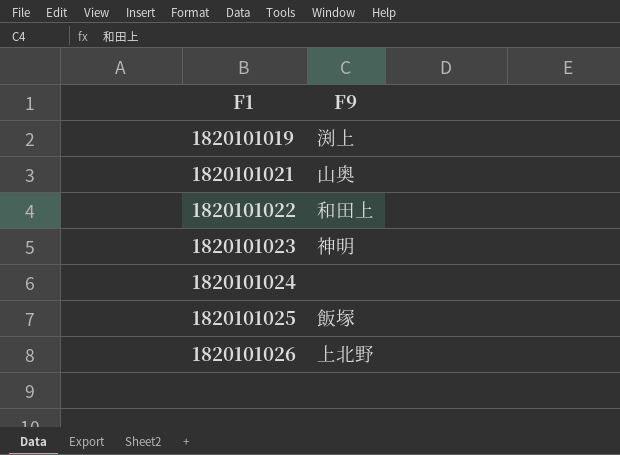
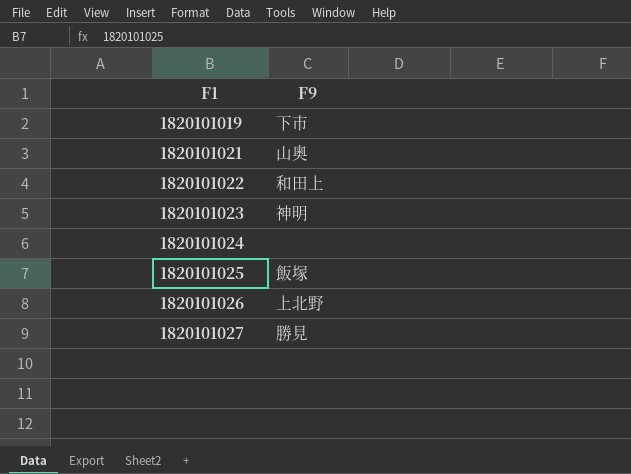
1820101019 | F9: 渕上 -> 下市
row 1820101027: none -> 勝見

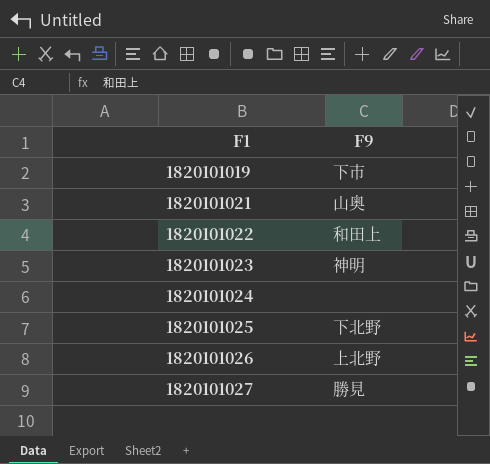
1820101025 | F9: 飯塚 -> 下北野

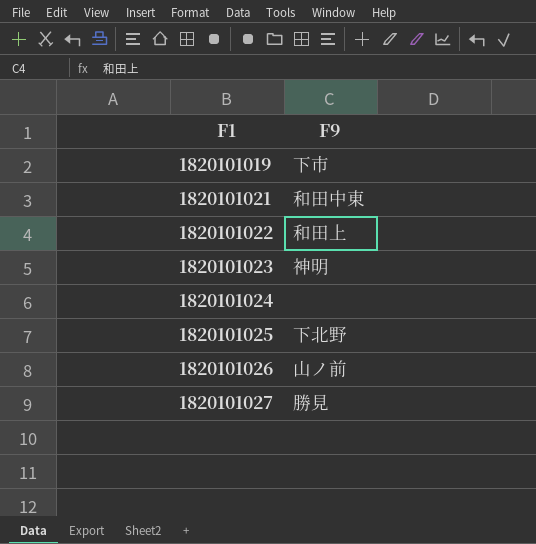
1820101021 | F9: 山奥 -> 和田中東
1820101026 | F9: 上北野 -> 山ノ前

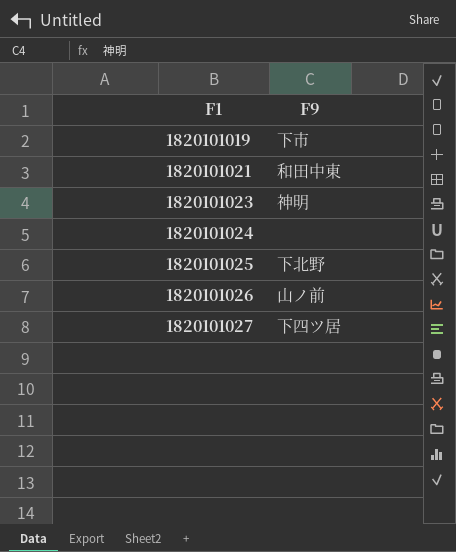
row 1820101022: 和田上 -> none
1820101027 | F9: 勝見 -> 下四ツ居

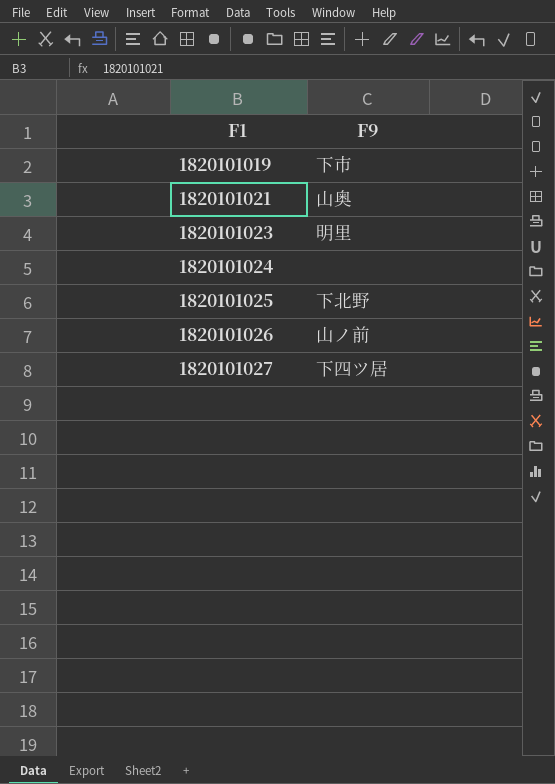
1820101021 | F9: 和田中東 -> 山奥
1820101023 | F9: 神明 -> 明里

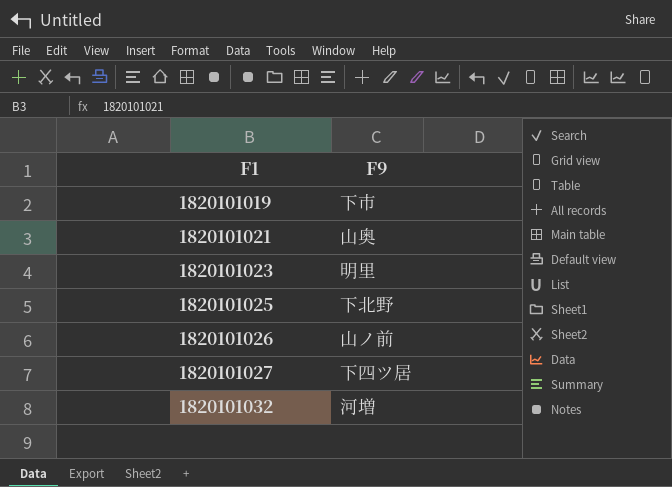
row 1820101024: none -> none
row 1820101032: none -> 河増

